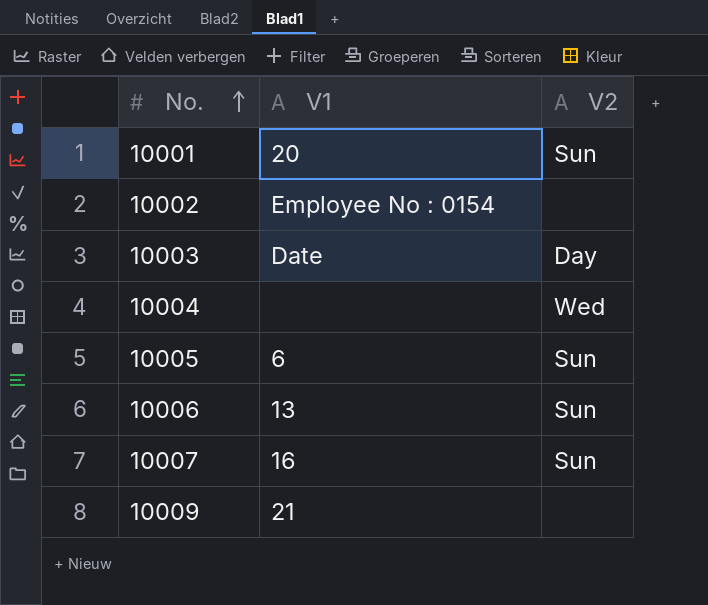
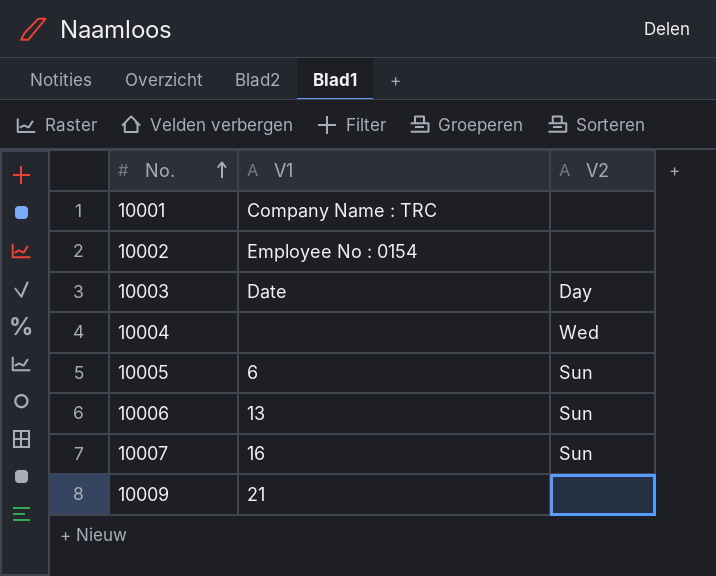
10001 | V1: 20 -> Company Name : TRC
10001 | V2: Sun -> none

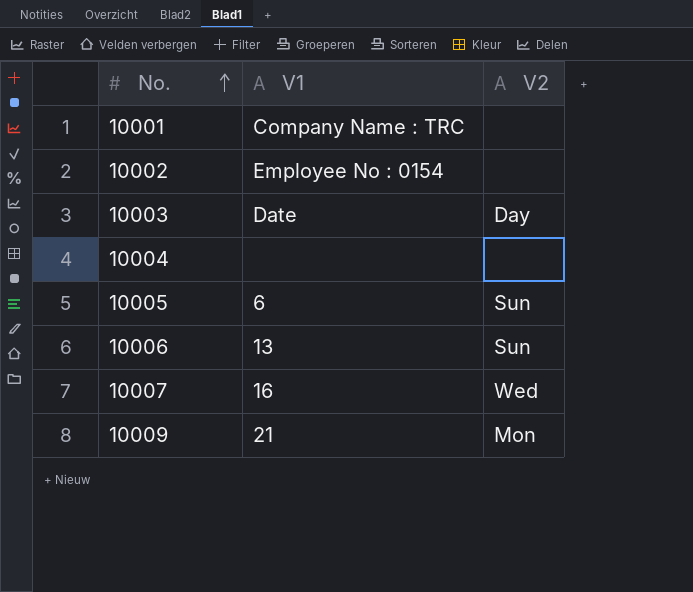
10004 | V2: Wed -> none
10007 | V2: Sun -> Wed
10009 | V2: none -> Mon

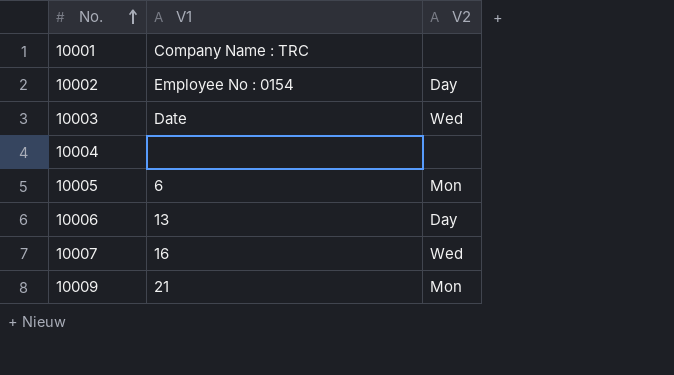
10002 | V2: none -> Day
10003 | V2: Day -> Wed
10005 | V2: Sun -> Mon
10006 | V2: Sun -> Day

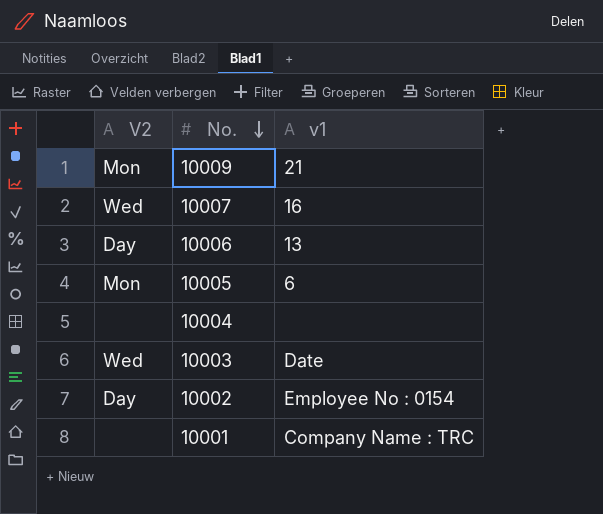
row order: No. ascending -> No. descending
column V2 | position: 3 -> 1
column name: V1 -> v1

